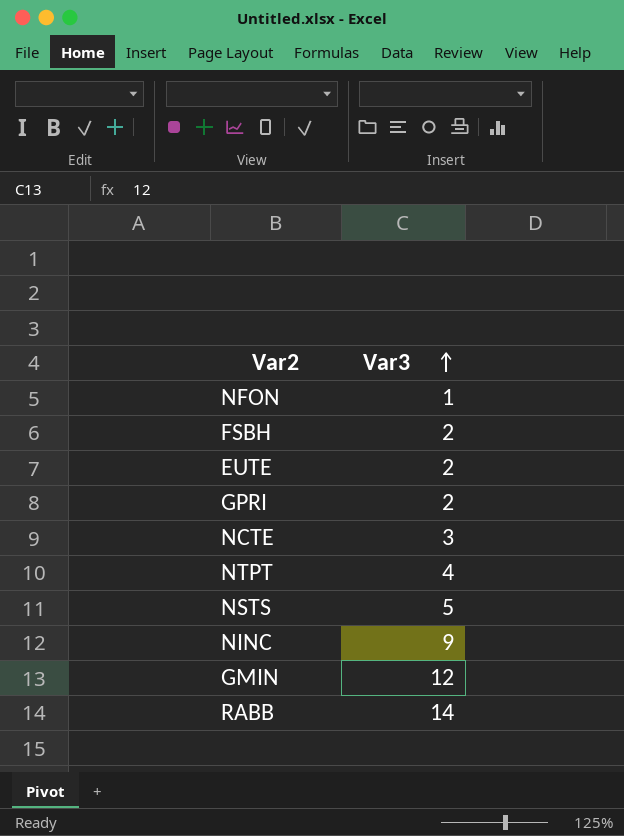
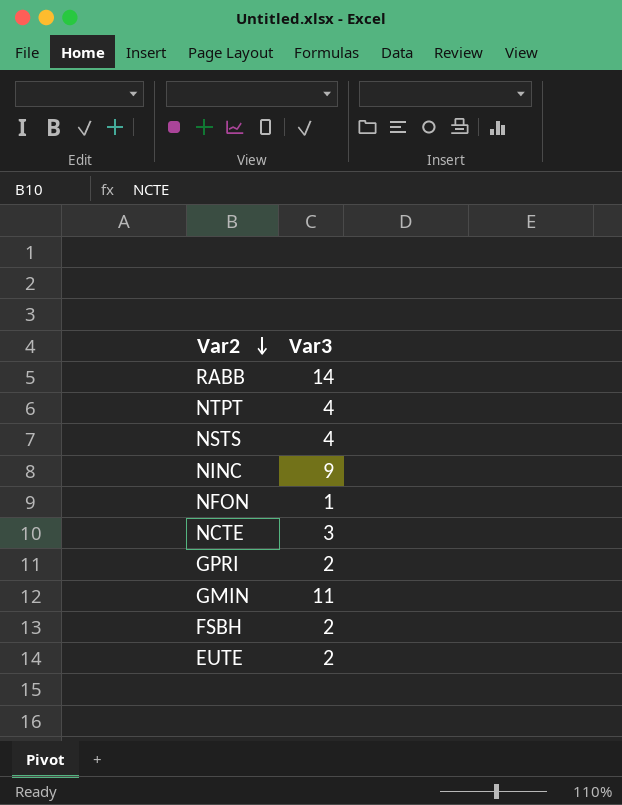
row order: Var3 ascending -> Var2 descending
NSTS | Var3: 5 -> 4
GMIN | Var3: 12 -> 11

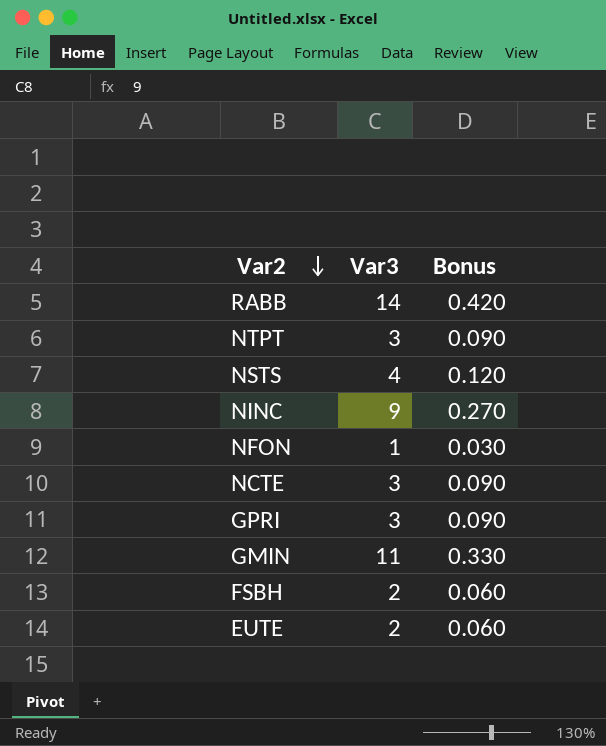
column Bonus | formula: none -> [Var3] * 0.03
NTPT | Var3: 4 -> 3
GPRI | Var3: 2 -> 3

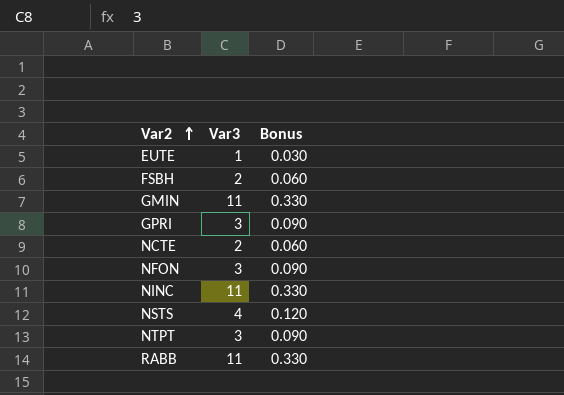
row order: Var2 descending -> Var2 ascending
EUTE | Var3: 2 -> 1
EUTE | Bonus: 0.060 -> 0.030
NCTE | Var3: 3 -> 2
NCTE | Bonus: 0.090 -> 0.060
NFON | Var3: 1 -> 3
NFON | Bonus: 0.030 -> 0.090
NINC | Var3: 9 -> 11
NINC | Bonus: 0.270 -> 0.330
RABB | Var3: 14 -> 11
RABB | Bonus: 0.420 -> 0.330

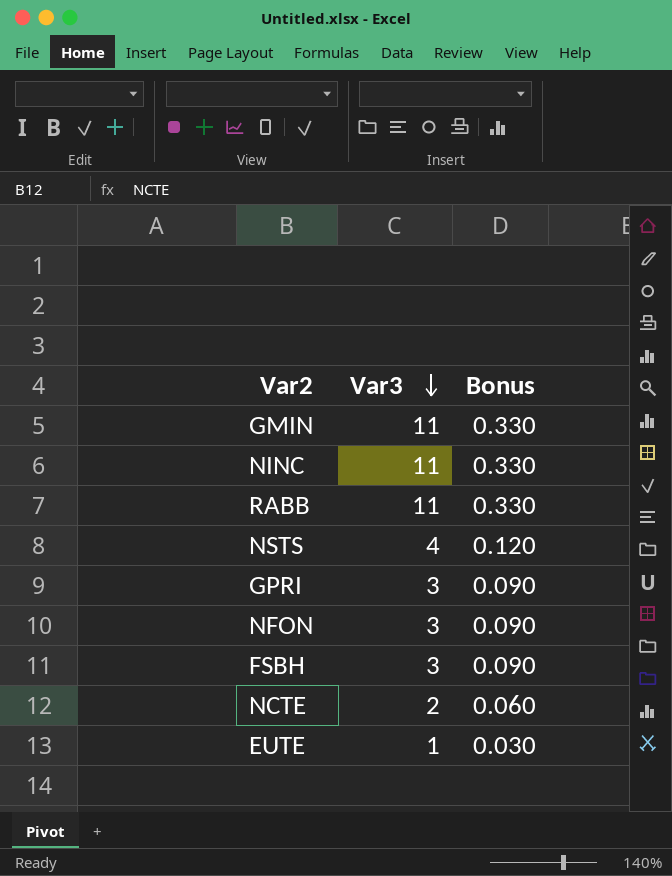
row order: Var2 ascending -> Var3 descending
row NTPT: 3 | 0.090 -> none
FSBH | Var3: 2 -> 3
FSBH | Bonus: 0.060 -> 0.090

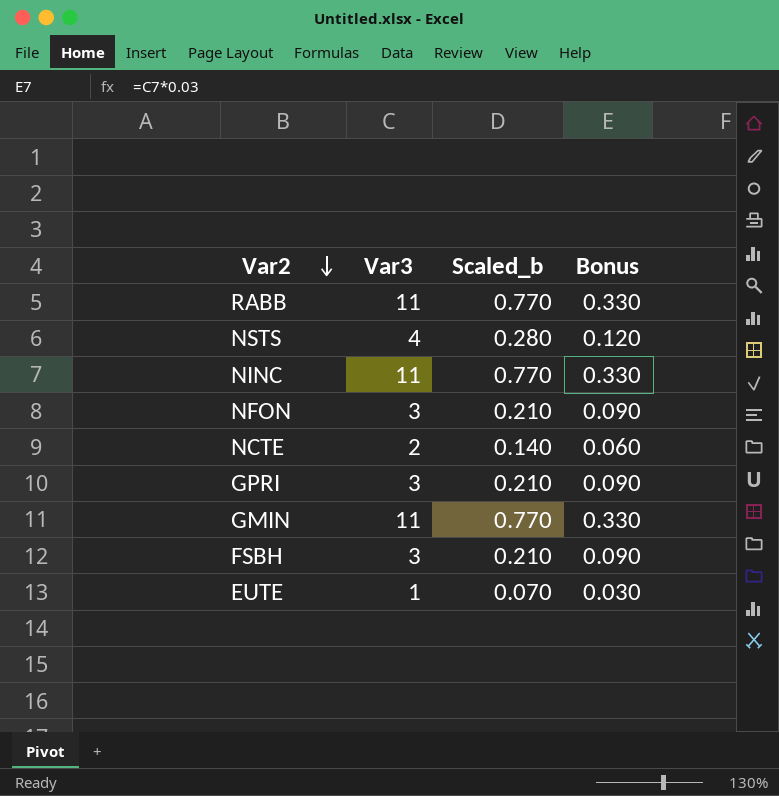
row order: Var3 descending -> Var2 descending
column Scaled_b | formula: none -> [Var3] * 0.07

